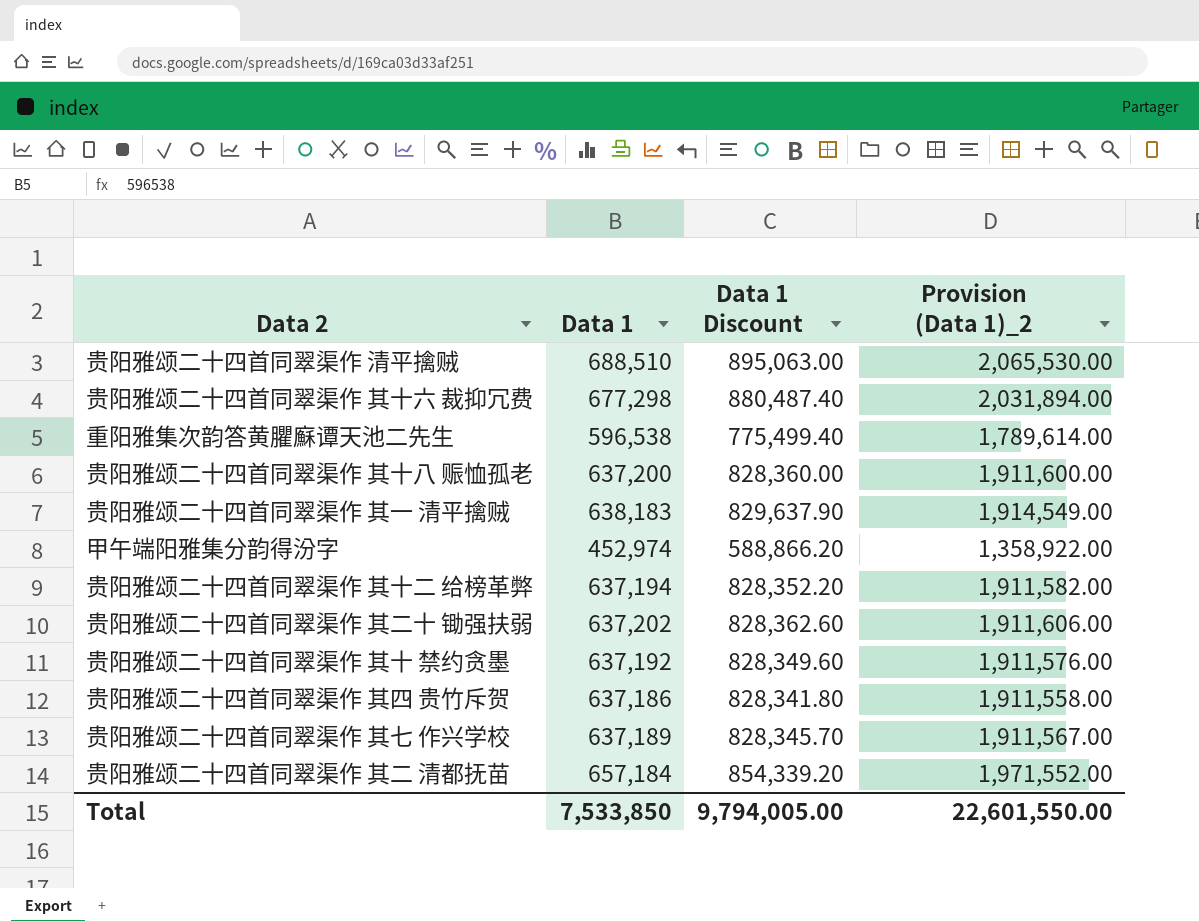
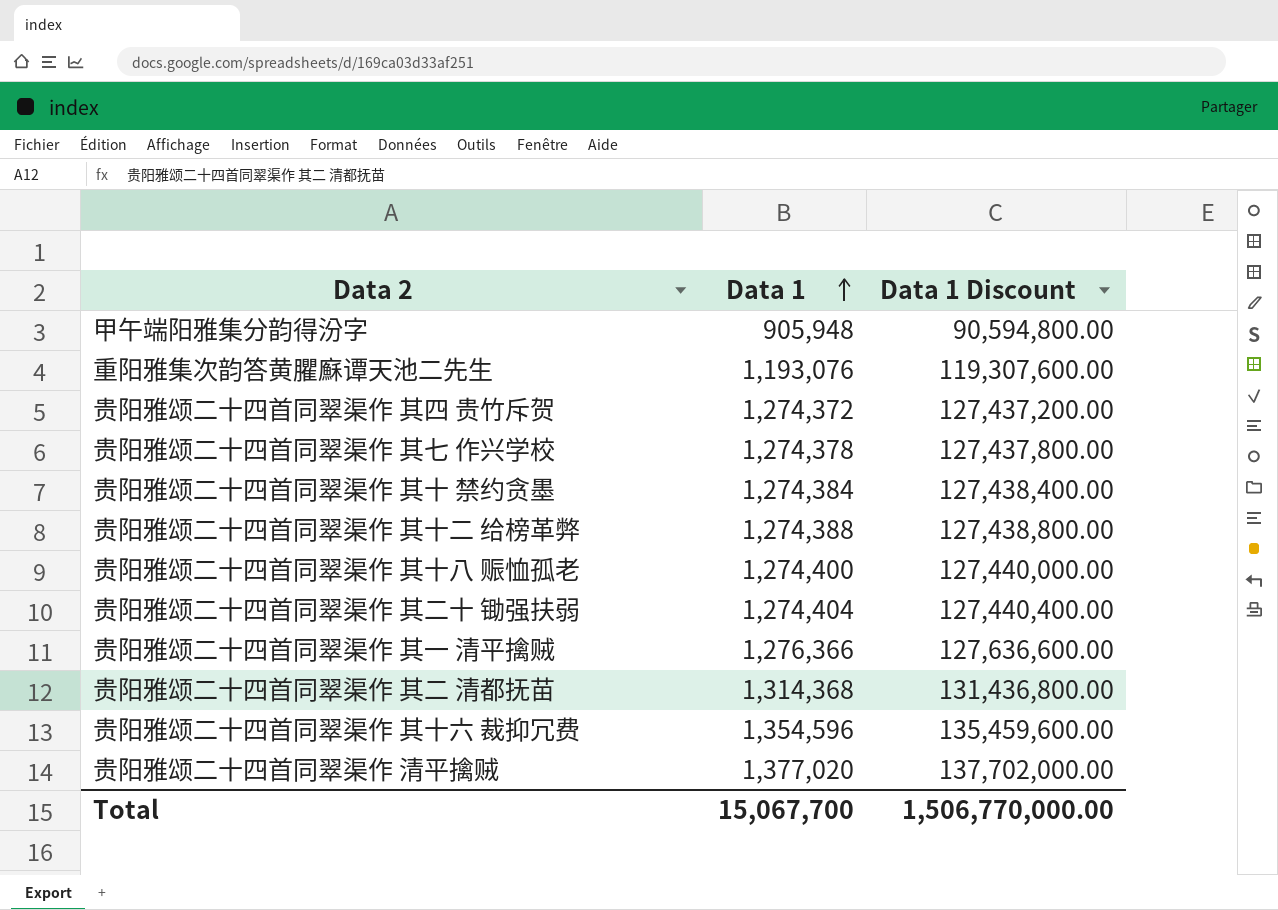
row order: none -> Data 1 ascending
column Provision (Data 1)_2 | formula: [Data 1] * 3 -> none
column Data 1 Discount | formula: [Data 1] * 1.3 -> [Data 1] * 100
甲午端阳雅集分韵得汾字 | Data 1: 452,974 -> 905,948
重阳雅集次韵答黄臞㢝谭天池二先生 | Data 1: 596,538 -> 1,193,076
贵阳雅颂二十四首同翠渠作 其四 贵竹斥贺 | Data 1: 637,186 -> 1,274,372
贵阳雅颂二十四首同翠渠作 其七 作兴学校 | Data 1: 637,189 -> 1,274,378
贵阳雅颂二十四首同翠渠作 其十 禁约贪墨 | Data 1: 637,192 -> 1,274,384
贵阳雅颂二十四首同翠渠作 其十二 给榜革弊 | Data 1: 637,194 -> 1,274,388
贵阳雅颂二十四首同翠渠作 其十八 赈恤孤老 | Data 1: 637,200 -> 1,274,400
贵阳雅颂二十四首同翠渠作 其二十 锄强扶弱 | Data 1: 637,202 -> 1,274,404
贵阳雅颂二十四首同翠渠作 其一 清平擒贼 | Data 1: 638,183 -> 1,276,366
贵阳雅颂二十四首同翠渠作 其二 清都抚苗 | Data 1: 657,184 -> 1,314,368
贵阳雅颂二十四首同翠渠作 其十六 裁抑冗费 | Data 1: 677,298 -> 1,354,596
贵阳雅颂二十四首同翠渠作 清平擒贼 | Data 1: 688,510 -> 1,377,020
Total | Data 1: 7,533,850 -> 15,067,700
Total | Data 1 Discount: 9,794,005.00 -> 1,506,770,000.00

